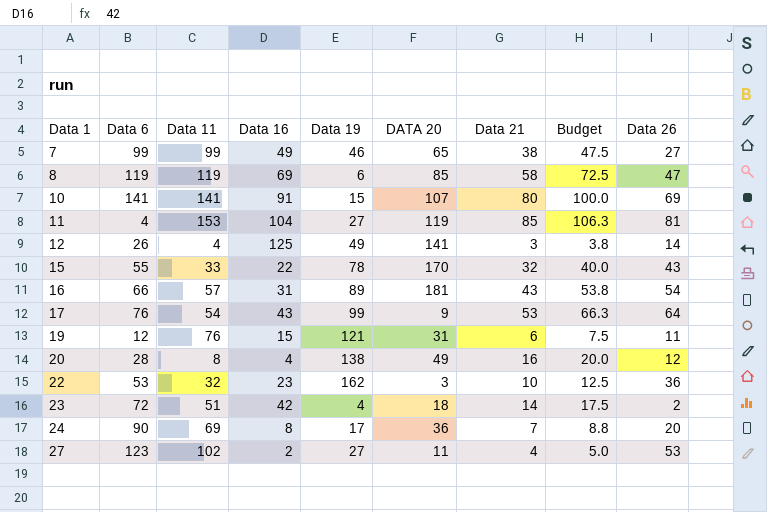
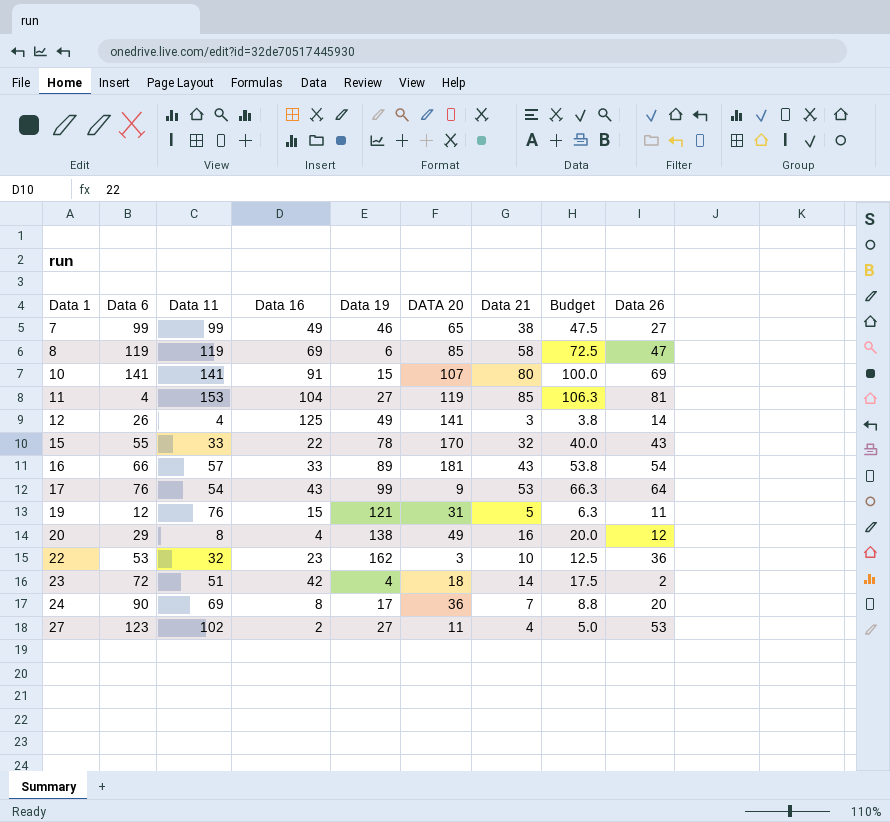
16 | Data 16: 31 -> 33
19 | Data 21: 6 -> 5
19 | Budget: 7.5 -> 6.3
20 | Data 6: 28 -> 29

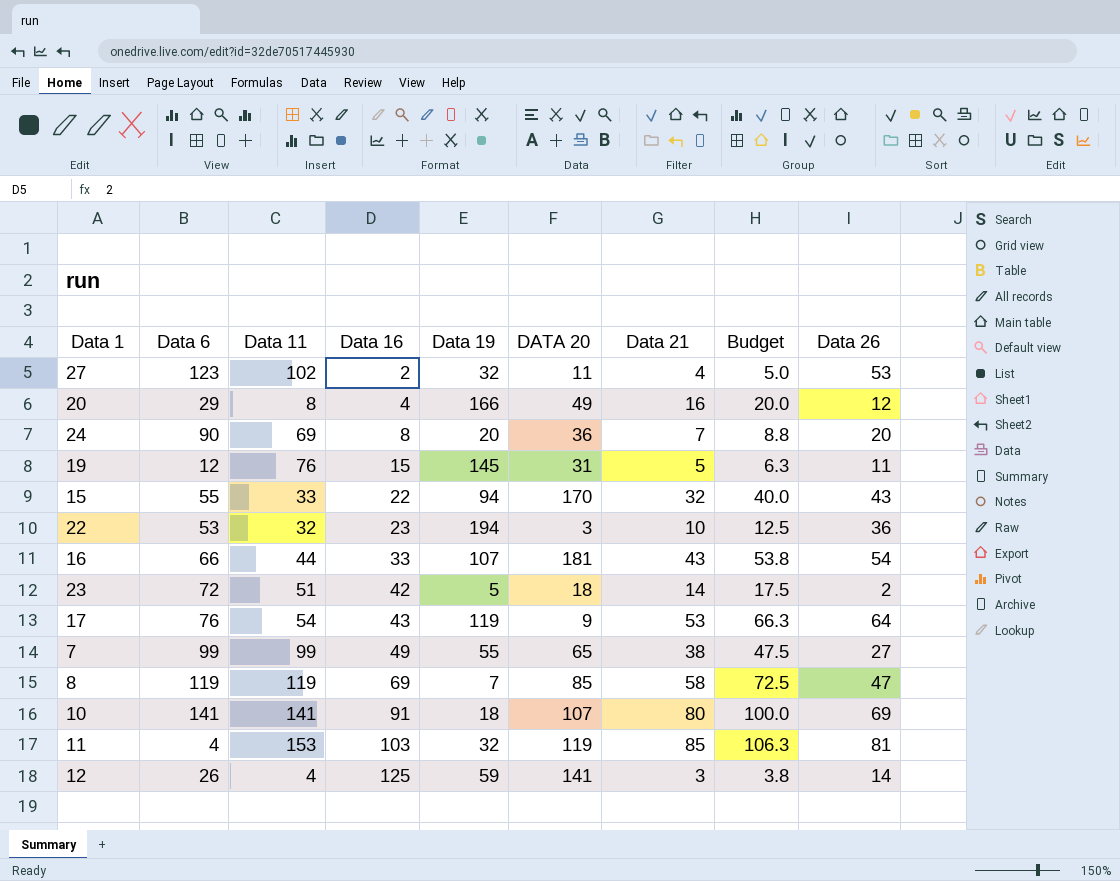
row order: Data 1 ascending -> Data 16 ascending
27 | Data 19: 27 -> 32
20 | Data 19: 138 -> 166
24 | Data 19: 17 -> 20
19 | Data 19: 121 -> 145
15 | Data 19: 78 -> 94
22 | Data 19: 162 -> 194
16 | Data 11: 57 -> 44
16 | Data 19: 89 -> 107
23 | Data 19: 4 -> 5
17 | Data 19: 99 -> 119
7 | Data 19: 46 -> 55
8 | Data 19: 6 -> 7
10 | Data 19: 15 -> 18
11 | Data 16: 104 -> 103
11 | Data 19: 27 -> 32
12 | Data 19: 49 -> 59

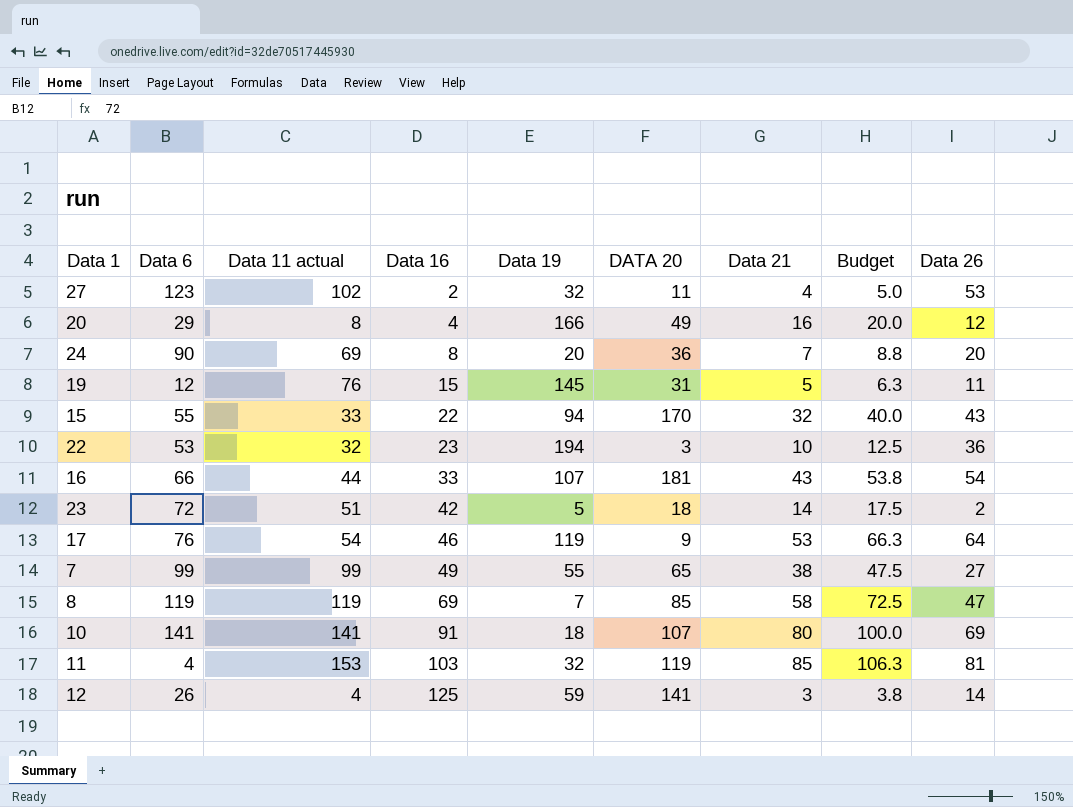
column name: Data 11 -> Data 11 actual
17 | Data 16: 43 -> 46

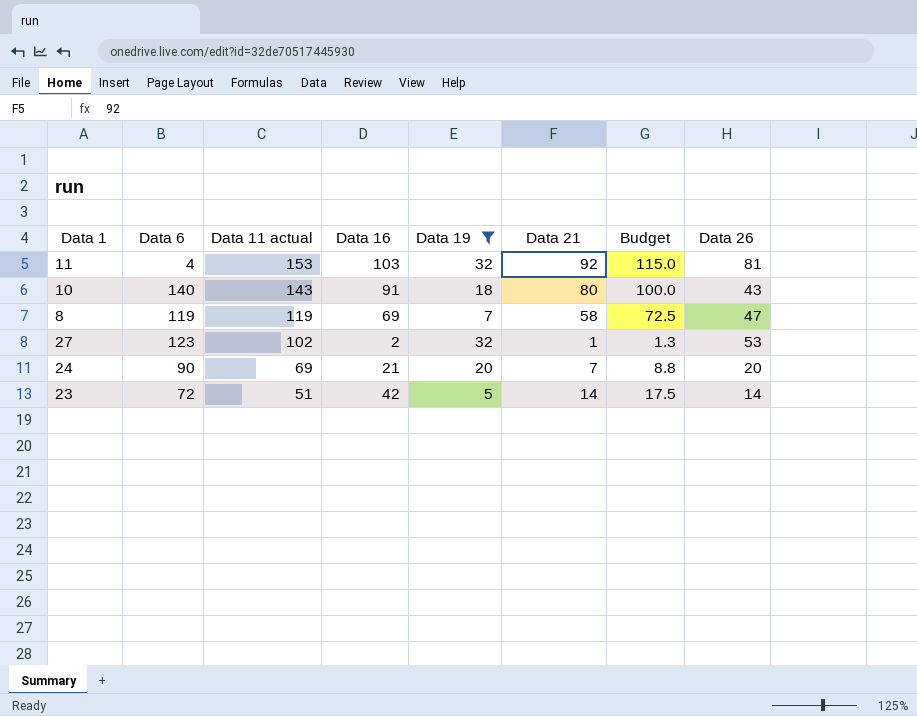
filter: none -> Data 19 <= 32
row order: Data 16 ascending -> Data 11 actual descending
column DATA 20 | position: 6 -> none
11 | Data 21: 85 -> 92
11 | Budget: 106.3 -> 115.0
10 | Data 6: 141 -> 140
10 | Data 11 actual: 141 -> 143
10 | Data 26: 69 -> 43
27 | Data 21: 4 -> 1
27 | Budget: 5.0 -> 1.3
24 | Data 16: 8 -> 21
23 | Data 26: 2 -> 14

